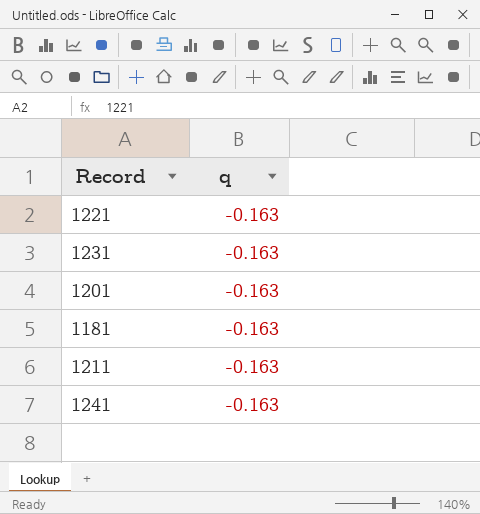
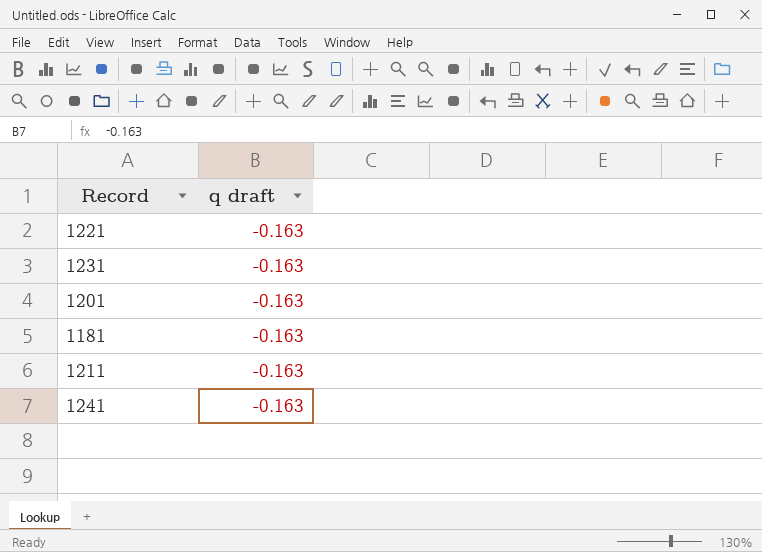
column name: q -> q draft

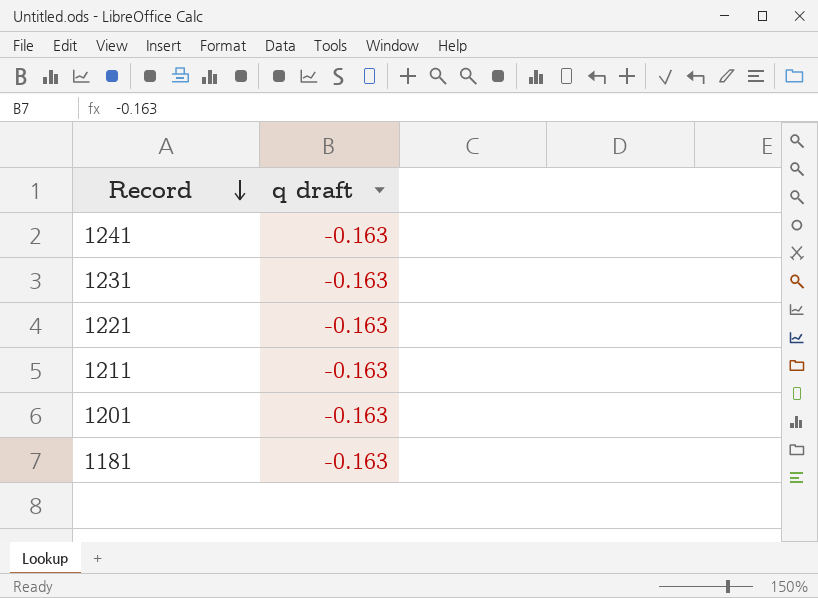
row order: none -> Record descending

